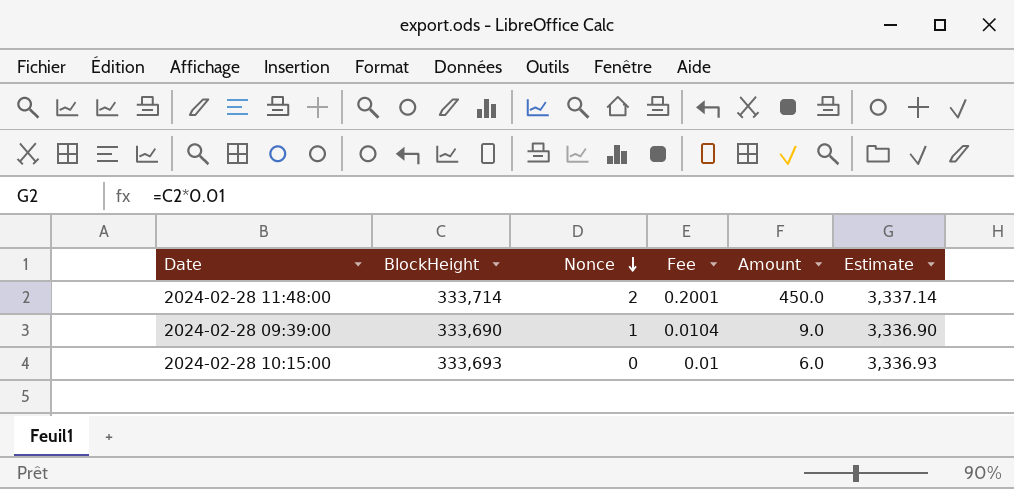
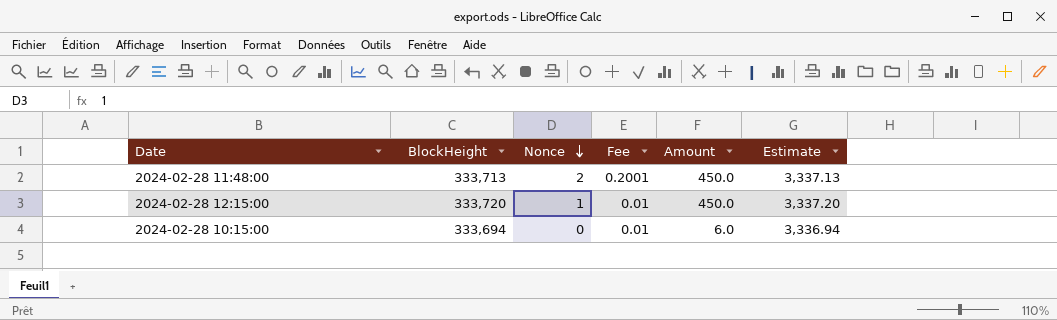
row 2024-02-28 09:39:00: 333,690 | 1 | 0.0104 | 9.0 | 3,336.90 -> none
2024-02-28 11:48:00 | BlockHeight: 333,714 -> 333,713
2024-02-28 11:48:00 | Estimate: 3,337.14 -> 3,337.13
row 2024-02-28 12:15:00: none -> 333,720 | 1 | 0.01 | 450.0 | 3,337.20
2024-02-28 10:15:00 | BlockHeight: 333,693 -> 333,694
2024-02-28 10:15:00 | Estimate: 3,336.93 -> 3,336.94

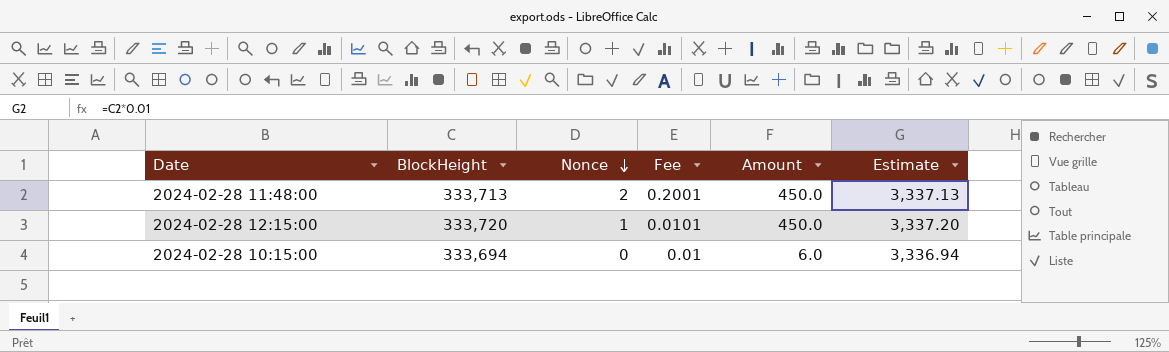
2024-02-28 12:15:00 | Fee: 0.01 -> 0.0101

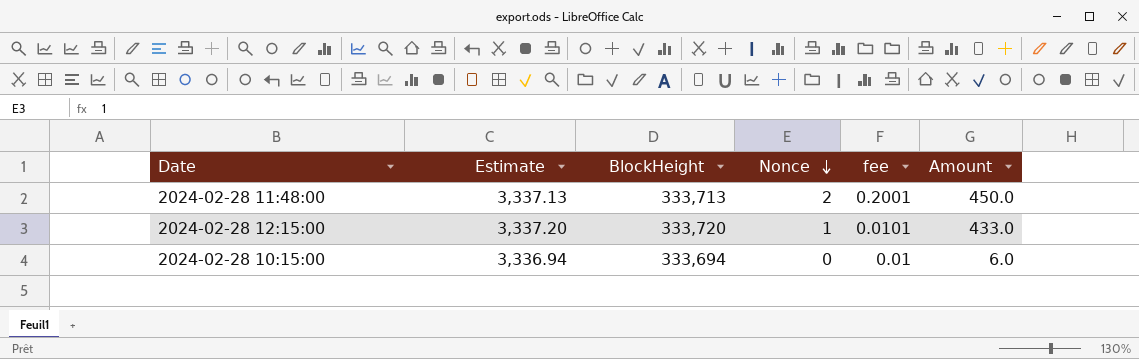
column Estimate | position: 6 -> 2
column name: Fee -> fee
2024-02-28 12:15:00 | Amount: 450.0 -> 433.0

